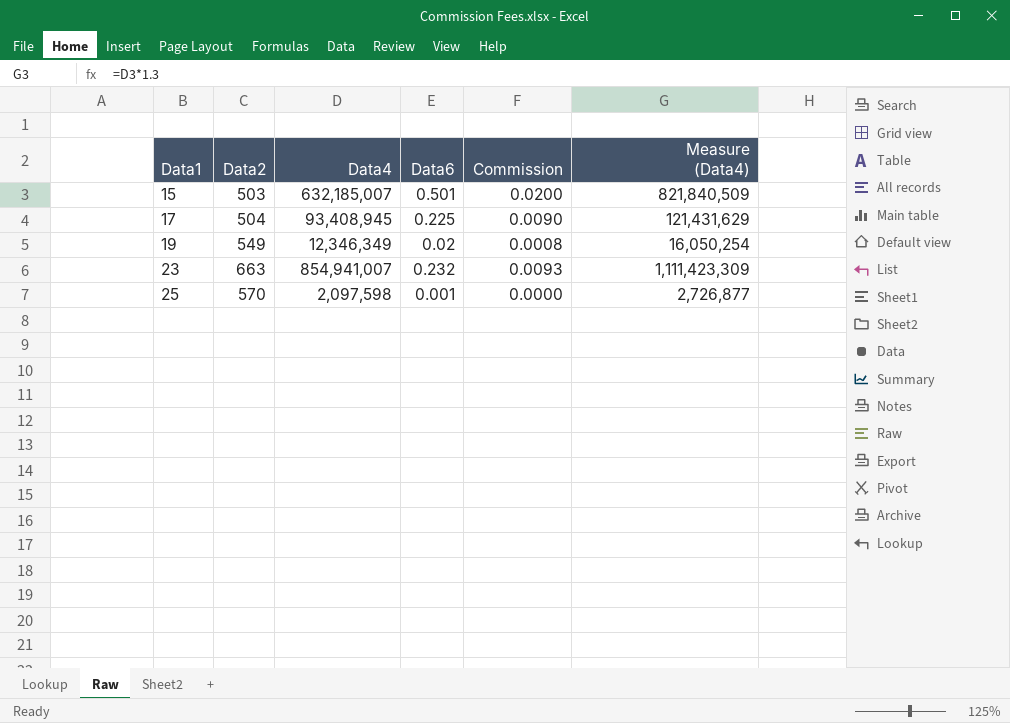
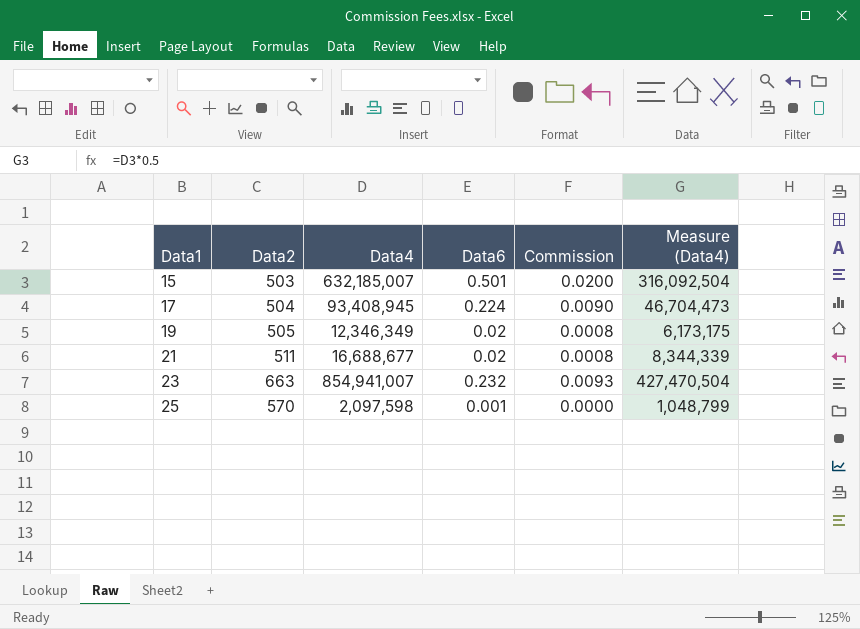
column Measure (Data4) | formula: [Data4] * 1.3 -> [Data4] * 0.5
17 | Data6: 0.225 -> 0.224
19 | Data2: 549 -> 505
row 21: none -> 511 | 16,688,677 | 0.02 | 0.0008 | 8,344,339

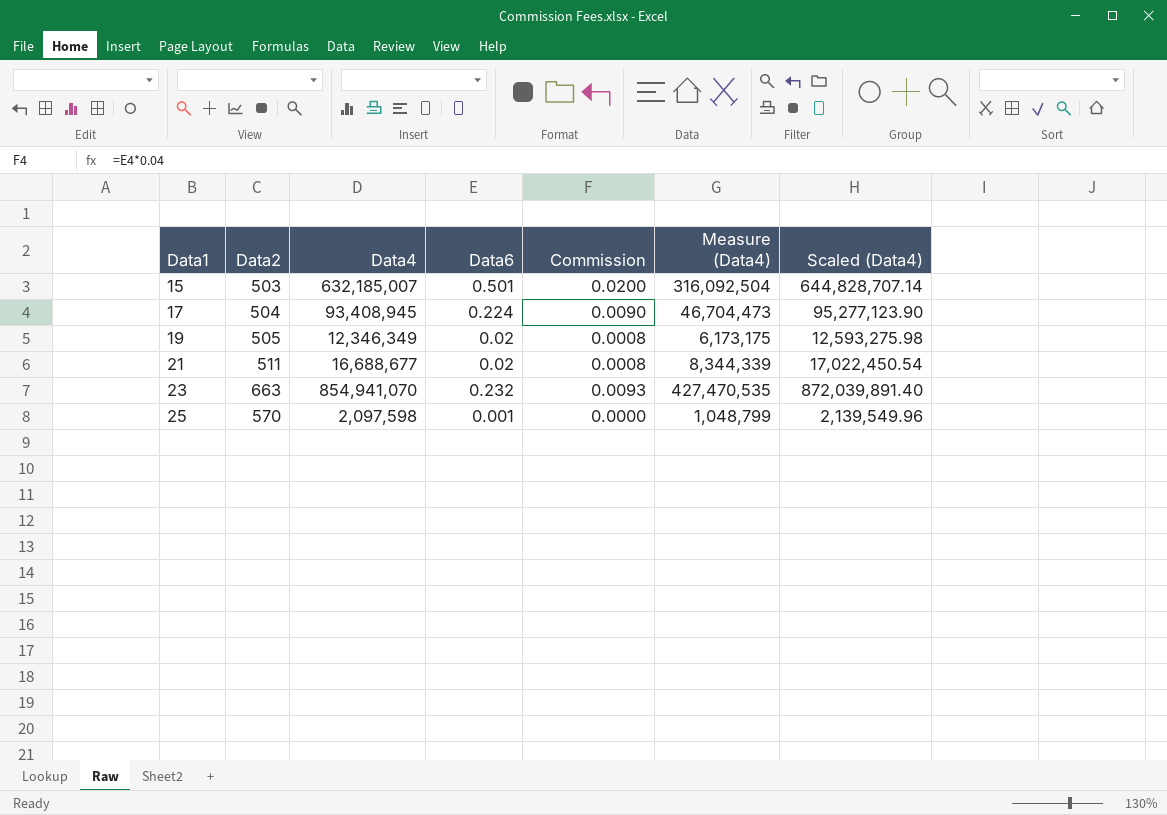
column Scaled (Data4) | formula: none -> [Data4] * 1.02
23 | Data4: 854,941,007 -> 854,941,070
23 | Measure (Data4): 427,470,504 -> 427,470,535

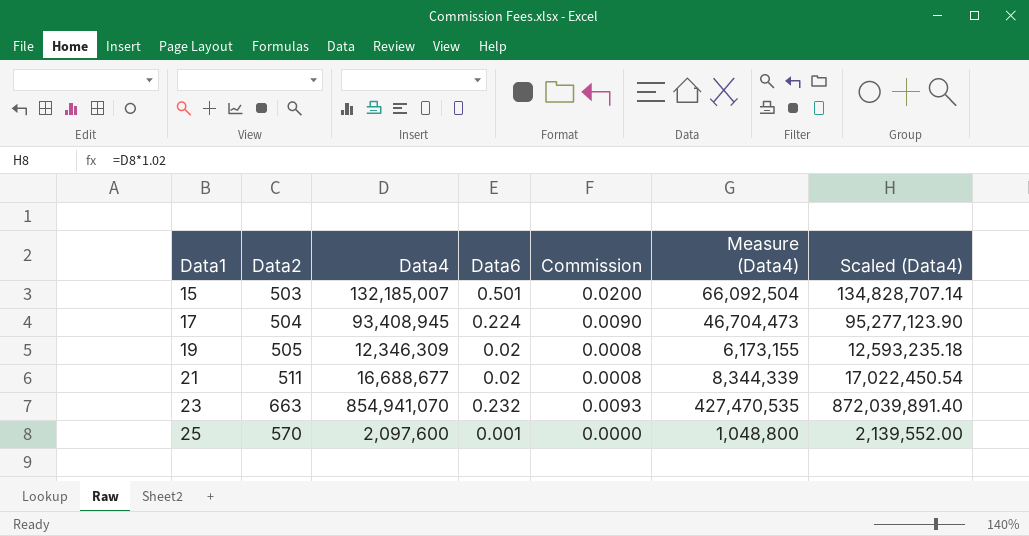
15 | Data4: 632,185,007 -> 132,185,007
15 | Measure (Data4): 316,092,504 -> 66,092,504
15 | Scaled (Data4): 644,828,707.14 -> 134,828,707.14
19 | Data4: 12,346,349 -> 12,346,309
19 | Measure (Data4): 6,173,175 -> 6,173,155
19 | Scaled (Data4): 12,593,275.98 -> 12,593,235.18
25 | Data4: 2,097,598 -> 2,097,600
25 | Measure (Data4): 1,048,799 -> 1,048,800
25 | Scaled (Data4): 2,139,549.96 -> 2,139,552.00

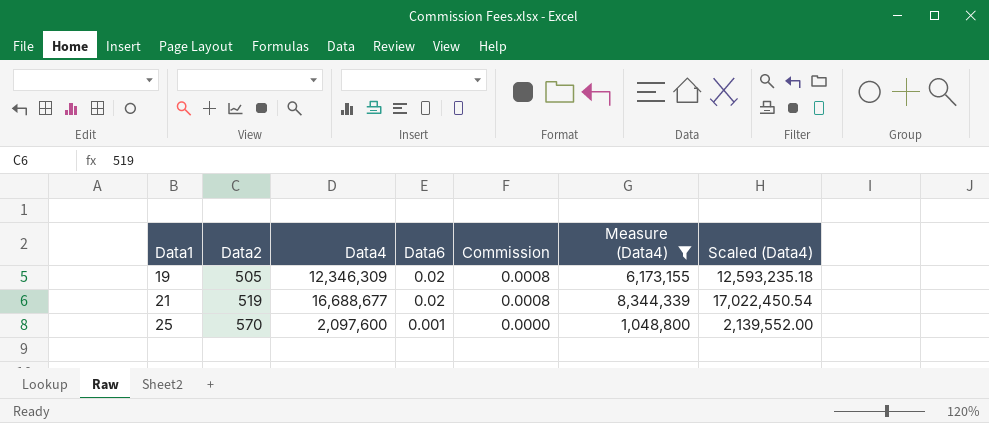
filter: none -> Measure (Data4) <= 8,344,339
21 | Data2: 511 -> 519

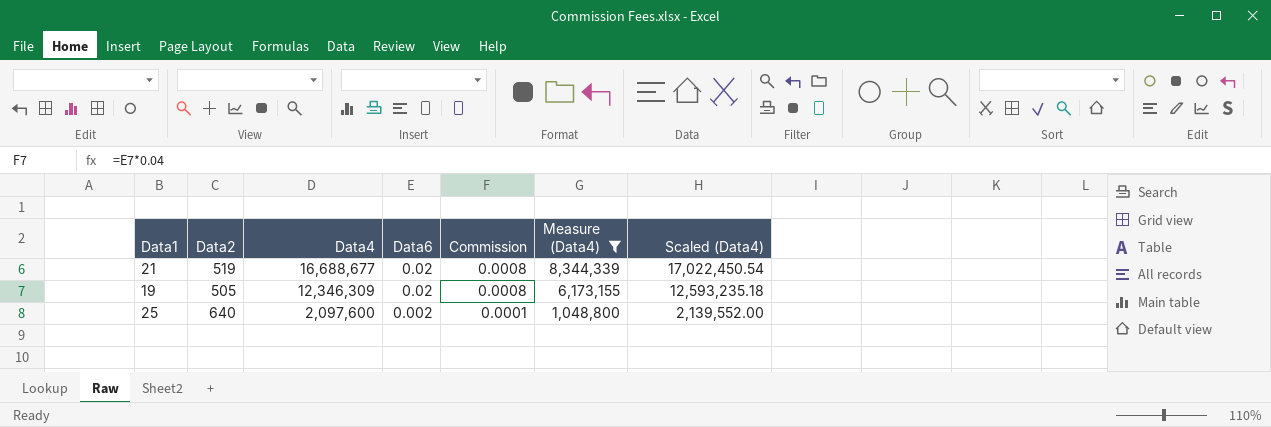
row order: Data1 ascending -> Data4 descending
25 | Data2: 570 -> 640
25 | Data6: 0.001 -> 0.002
25 | Commission: 0.0000 -> 0.0001

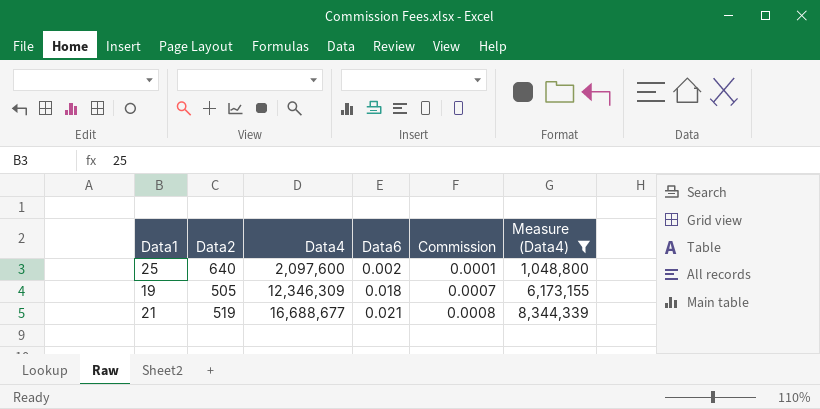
row order: Data4 descending -> Data4 ascending
column Scaled (Data4) | formula: [Data4] * 1.02 -> none
19 | Data6: 0.02 -> 0.018
19 | Commission: 0.0008 -> 0.0007
21 | Data6: 0.02 -> 0.021

